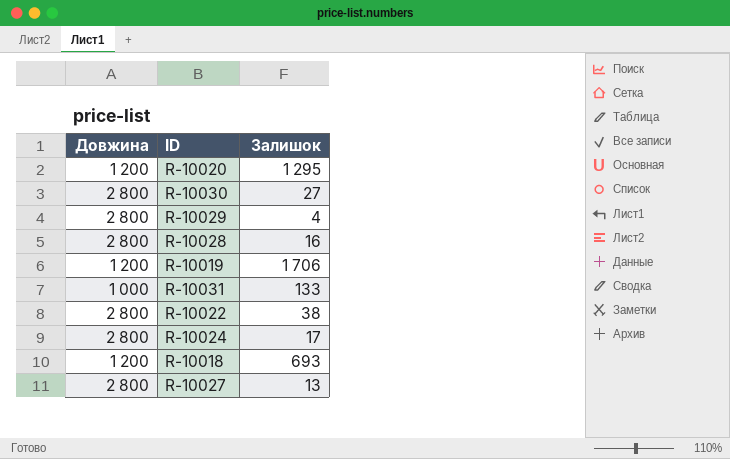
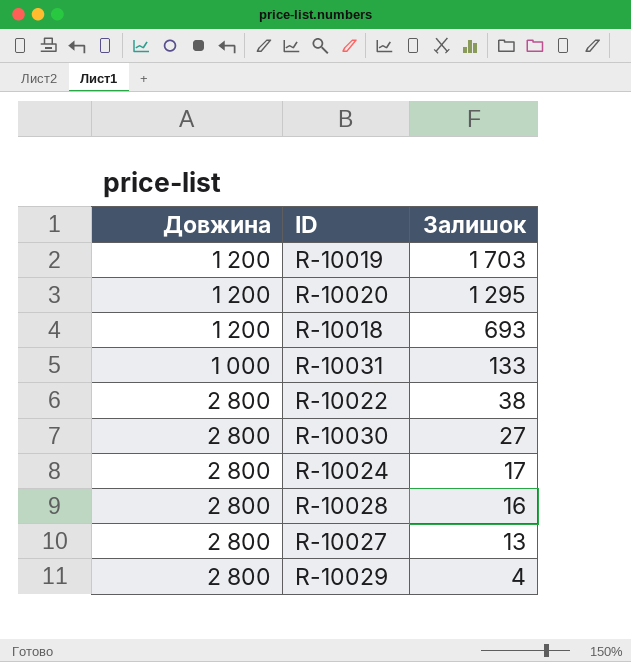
row order: none -> Залишок descending
R-10019 | Залишок: 1 706 -> 1 703

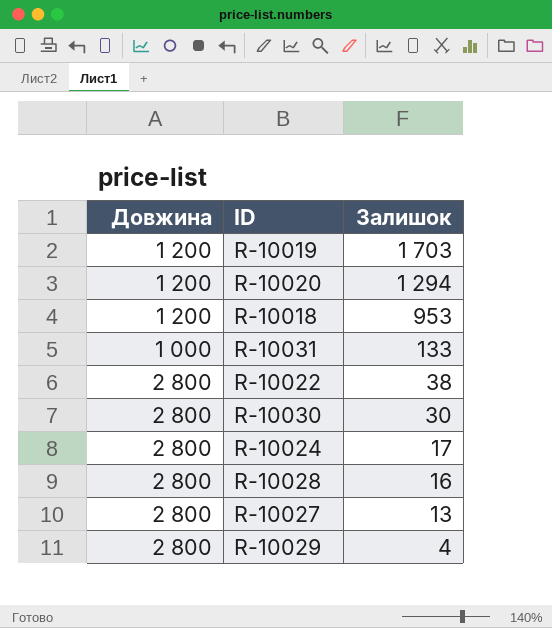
R-10020 | Залишок: 1 295 -> 1 294
R-10018 | Залишок: 693 -> 953
R-10030 | Залишок: 27 -> 30

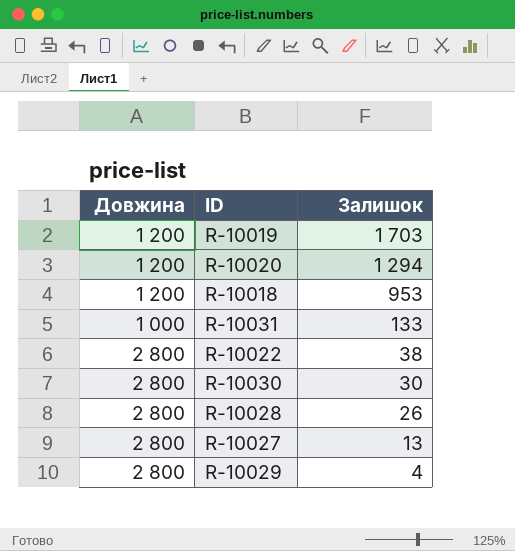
row R-10024: 2 800 | 17 -> none
R-10028 | Залишок: 16 -> 26

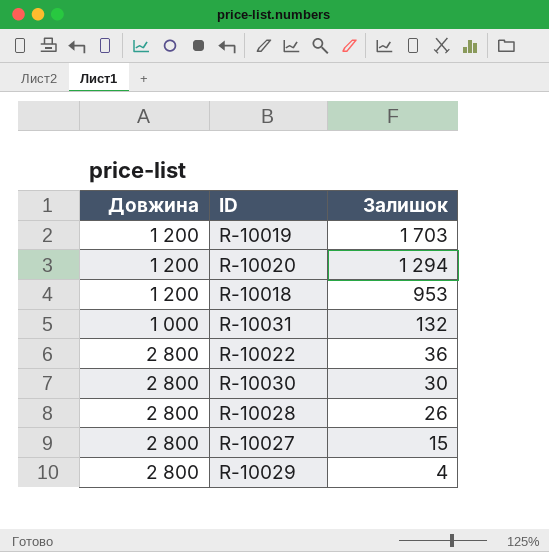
R-10031 | Залишок: 133 -> 132
R-10022 | Залишок: 38 -> 36
R-10027 | Залишок: 13 -> 15

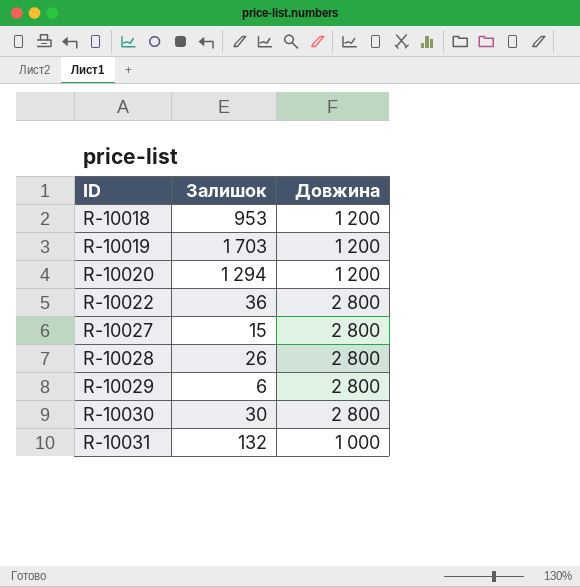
row order: Залишок descending -> ID ascending
column Довжина | position: 1 -> 3
R-10029 | Залишок: 4 -> 6

